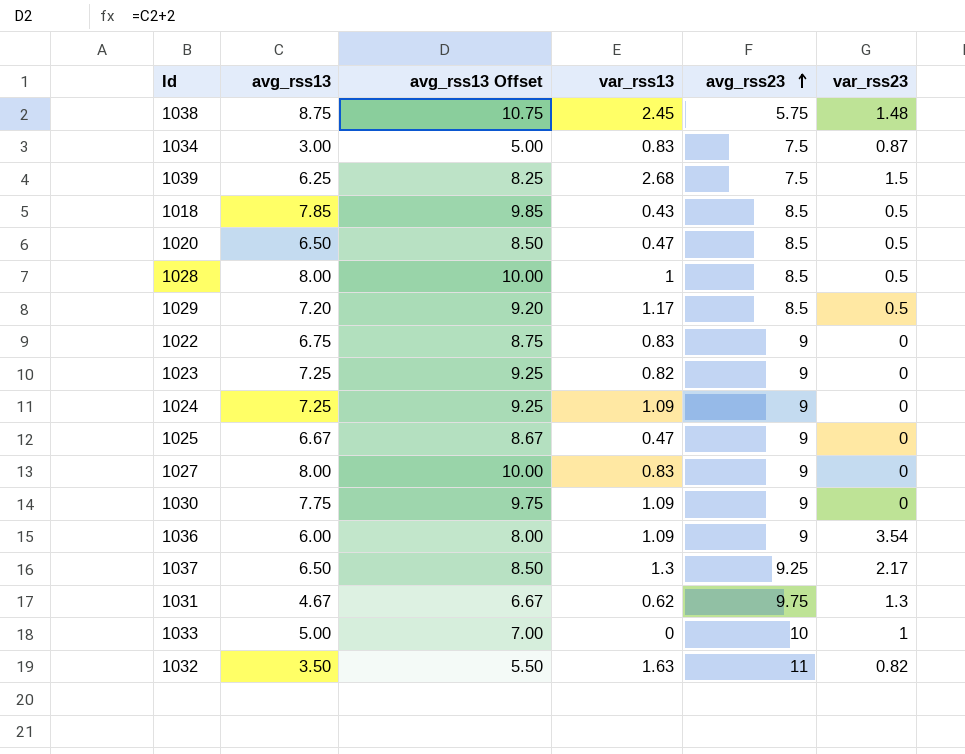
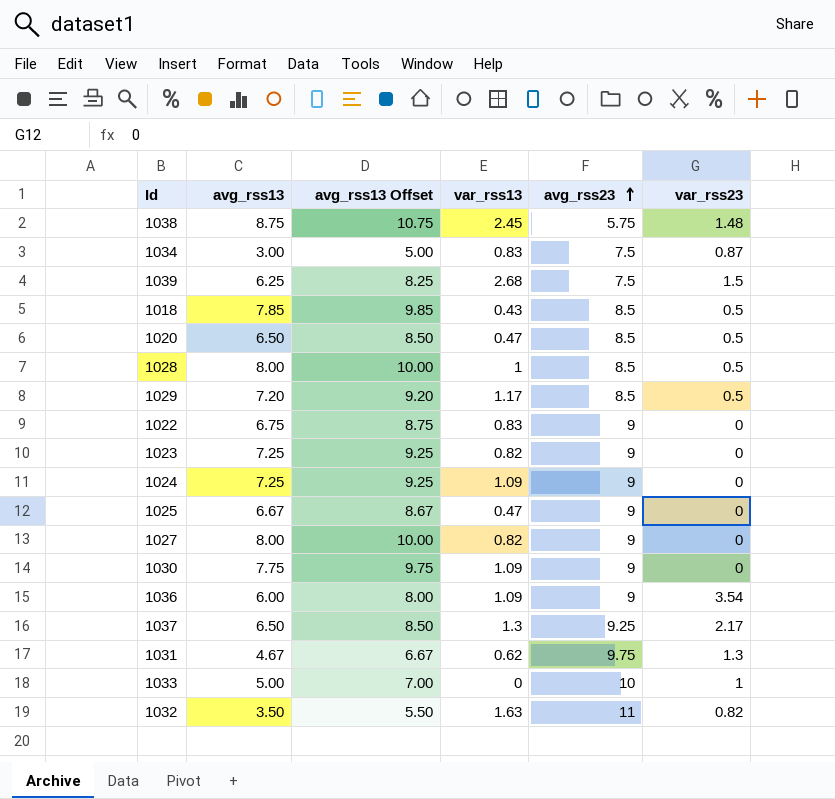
1027 | var_rss13: 0.83 -> 0.82

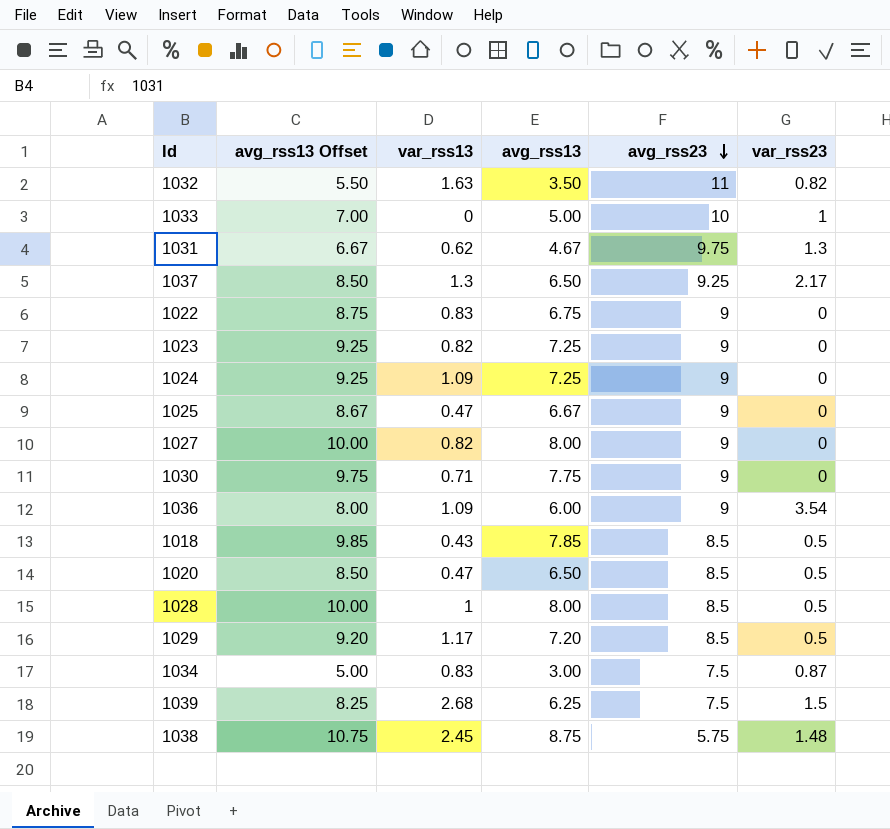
row order: avg_rss23 ascending -> avg_rss23 descending
column avg_rss13 | position: 2 -> 4
1030 | var_rss13: 1.09 -> 0.71

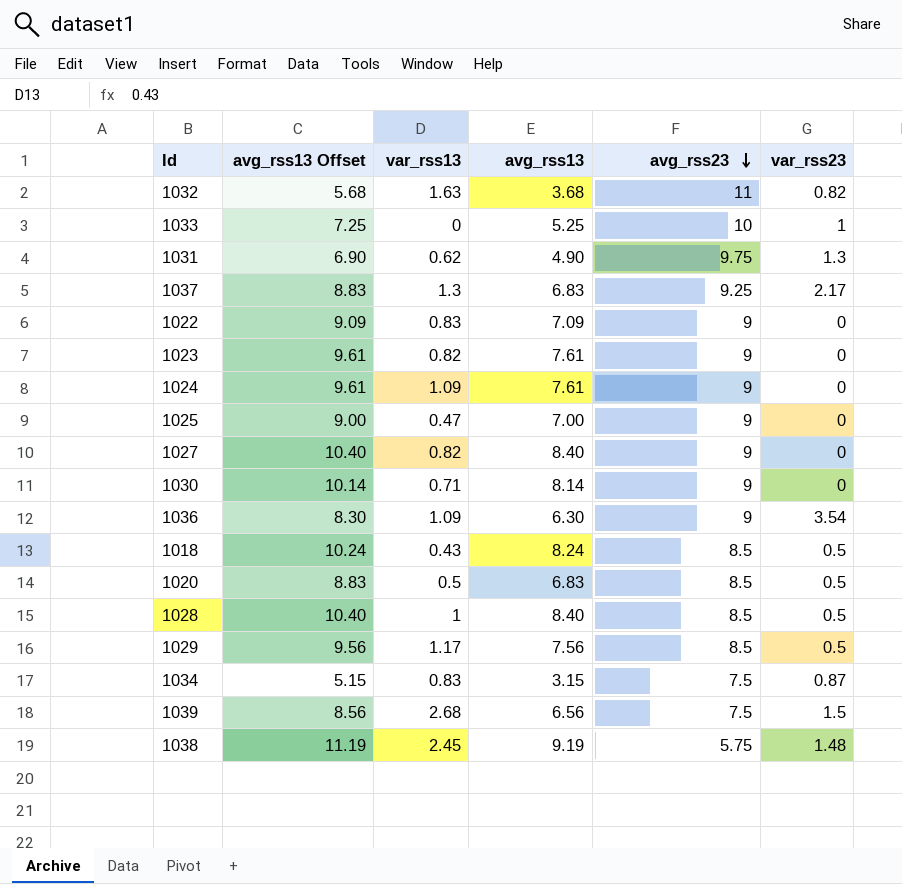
1032 | avg_rss13 Offset: 5.50 -> 5.68
1032 | avg_rss13: 3.50 -> 3.68
1033 | avg_rss13 Offset: 7.00 -> 7.25
1033 | avg_rss13: 5.00 -> 5.25
1031 | avg_rss13 Offset: 6.67 -> 6.90
1031 | avg_rss13: 4.67 -> 4.90
1037 | avg_rss13 Offset: 8.50 -> 8.83
1037 | avg_rss13: 6.50 -> 6.83
1022 | avg_rss13 Offset: 8.75 -> 9.09
1022 | avg_rss13: 6.75 -> 7.09
1023 | avg_rss13 Offset: 9.25 -> 9.61
1023 | avg_rss13: 7.25 -> 7.61
1024 | avg_rss13 Offset: 9.25 -> 9.61
1024 | avg_rss13: 7.25 -> 7.61
1025 | avg_rss13 Offset: 8.67 -> 9.00
1025 | avg_rss13: 6.67 -> 7.00
1027 | avg_rss13 Offset: 10.00 -> 10.40
1027 | avg_rss13: 8.00 -> 8.40
1030 | avg_rss13 Offset: 9.75 -> 10.14
1030 | avg_rss13: 7.75 -> 8.14
1036 | avg_rss13 Offset: 8.00 -> 8.30
1036 | avg_rss13: 6.00 -> 6.30
1018 | avg_rss13 Offset: 9.85 -> 10.24
1018 | avg_rss13: 7.85 -> 8.24
1020 | avg_rss13 Offset: 8.50 -> 8.83
1020 | var_rss13: 0.47 -> 0.5
1020 | avg_rss13: 6.50 -> 6.83
1028 | avg_rss13 Offset: 10.00 -> 10.40
1028 | avg_rss13: 8.00 -> 8.40
1029 | avg_rss13 Offset: 9.20 -> 9.56
1029 | avg_rss13: 7.20 -> 7.56
1034 | avg_rss13 Offset: 5.00 -> 5.15
1034 | avg_rss13: 3.00 -> 3.15
1039 | avg_rss13 Offset: 8.25 -> 8.56
1039 | avg_rss13: 6.25 -> 6.56
1038 | avg_rss13 Offset: 10.75 -> 11.19
1038 | avg_rss13: 8.75 -> 9.19

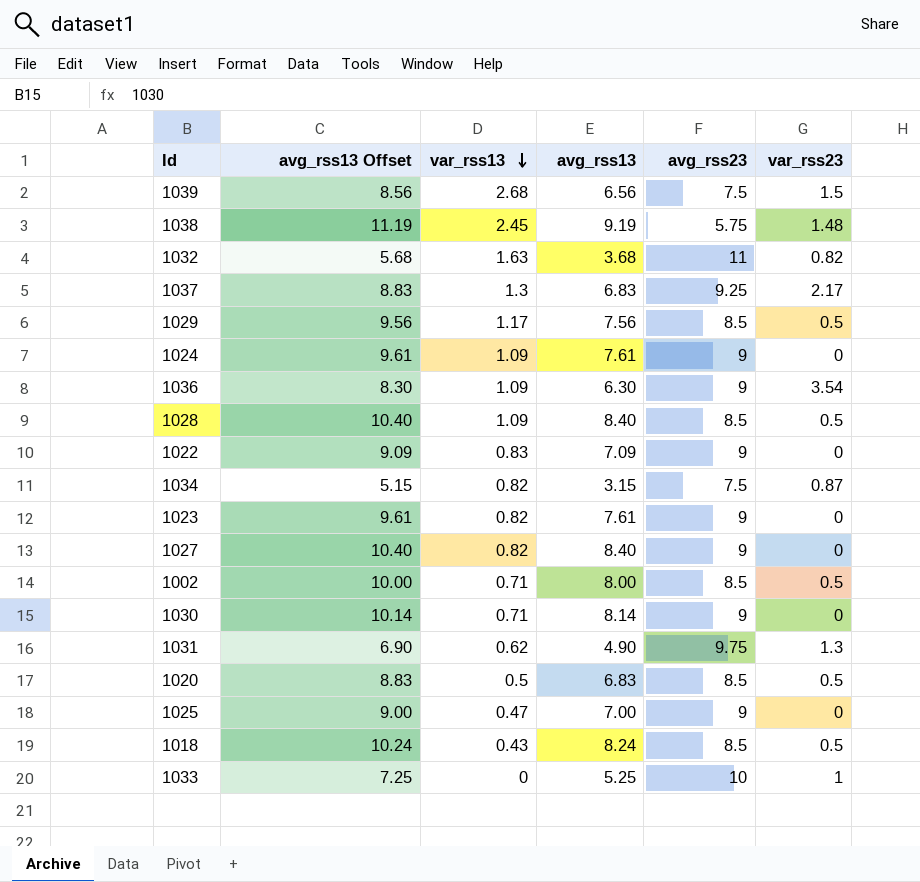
row order: avg_rss23 descending -> var_rss13 descending
1028 | var_rss13: 1 -> 1.09
1034 | var_rss13: 0.83 -> 0.82
row 1002: none -> 10.00 | 0.71 | 8.00 | 8.5 | 0.5

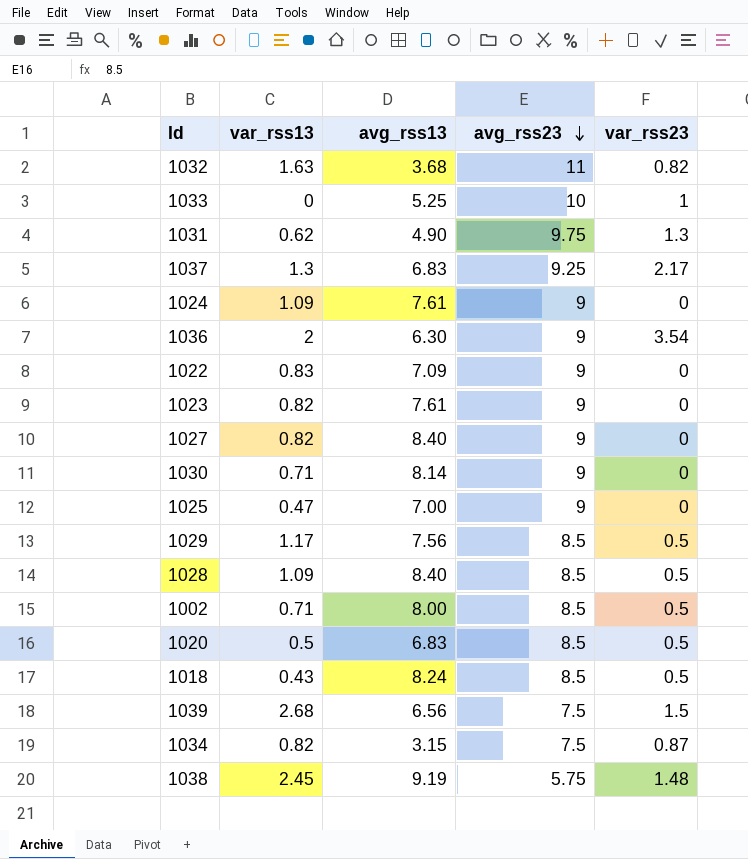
row order: var_rss13 descending -> avg_rss23 descending
column avg_rss13 Offset | formula: [avg_rss13] + 2 -> none
1036 | var_rss13: 1.09 -> 2

